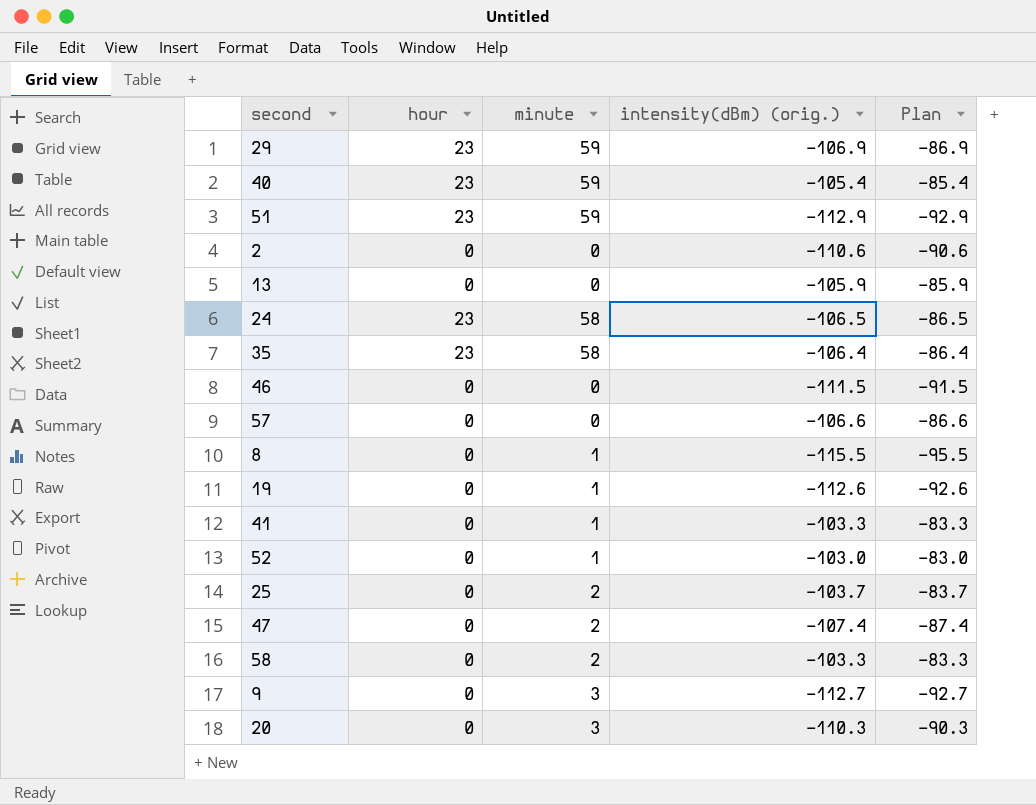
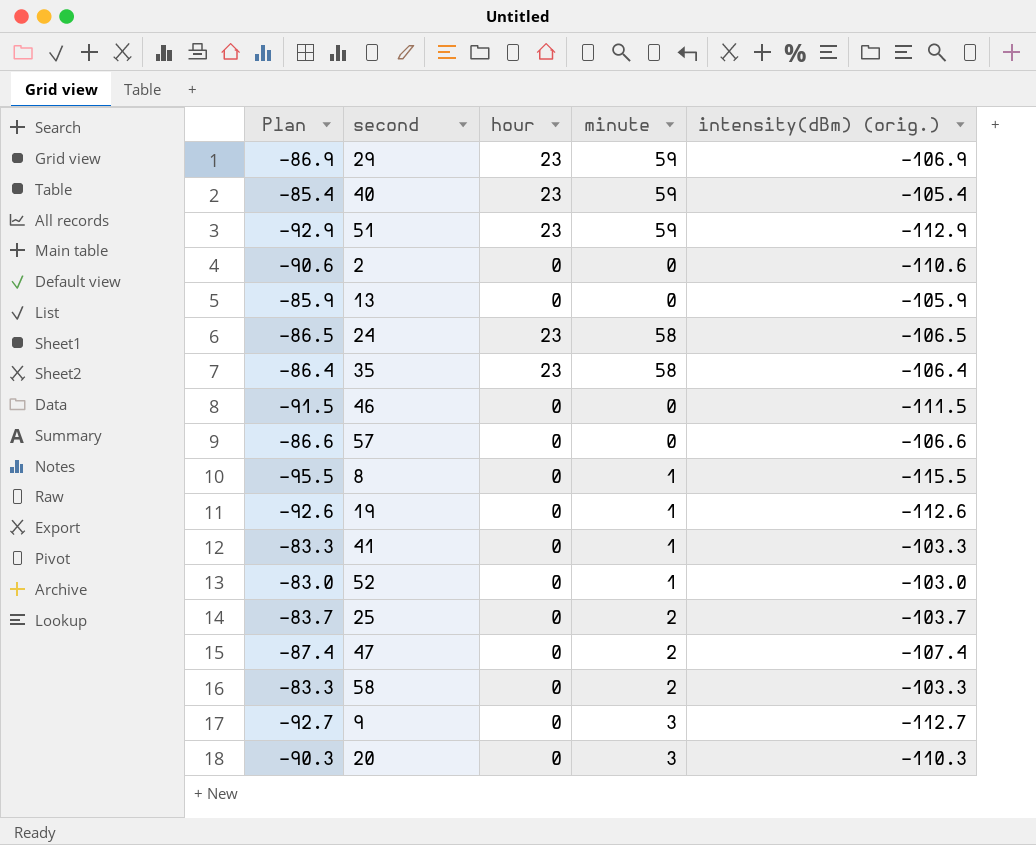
column Plan | position: 5 -> 1

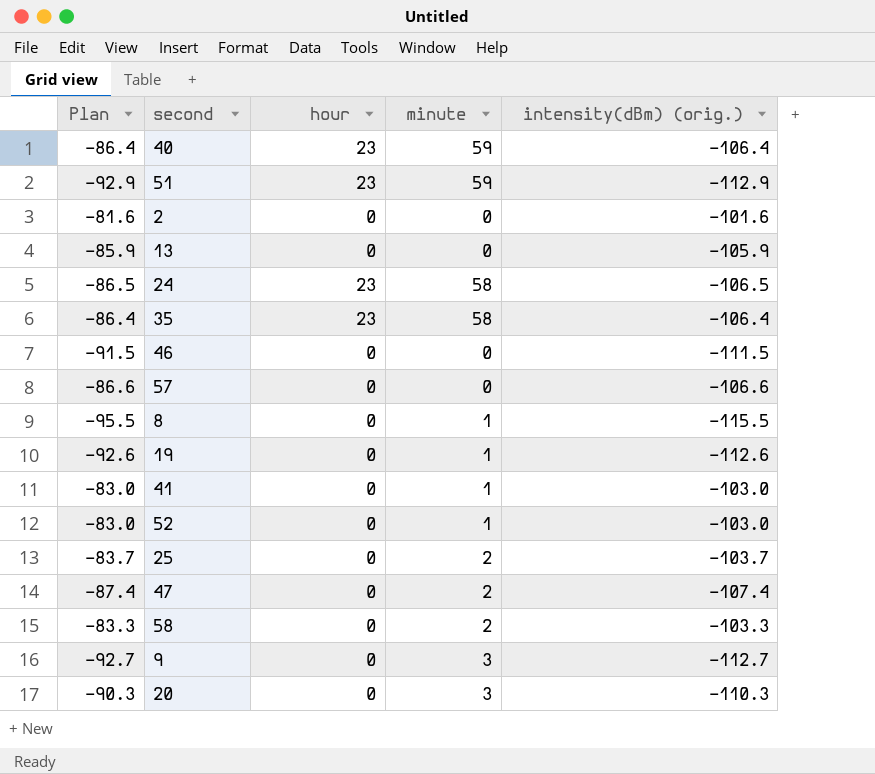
row 29: -86.9 | 23 | 59 | -106.9 -> none
40 | Plan: -85.4 -> -86.4
40 | intensity(dBm) (orig.): -105.4 -> -106.4
2 | Plan: -90.6 -> -81.6
2 | intensity(dBm) (orig.): -110.6 -> -101.6
41 | Plan: -83.3 -> -83.0
41 | intensity(dBm) (orig.): -103.3 -> -103.0

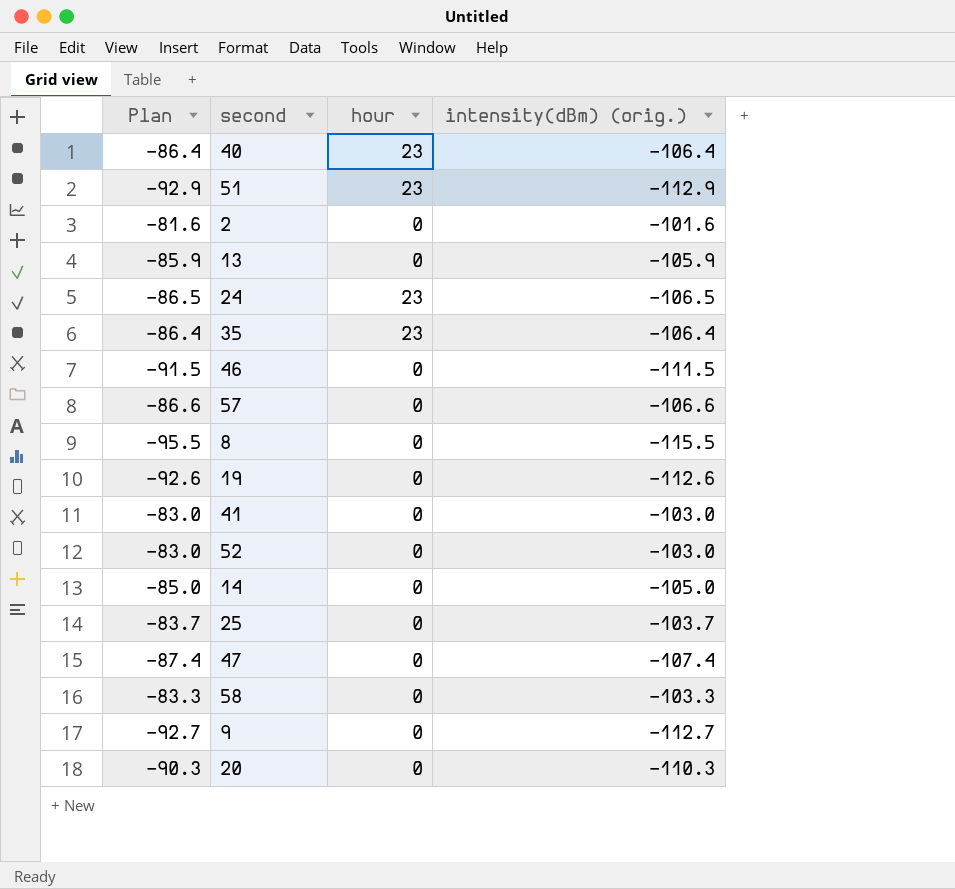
column minute | position: 4 -> none
row 14: none -> -85.0 | 0 | -105.0

